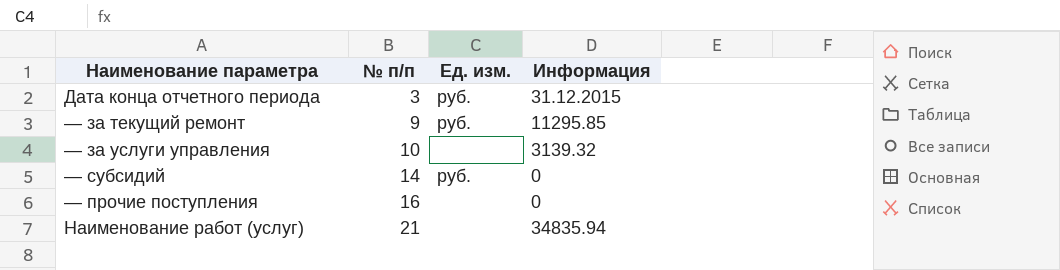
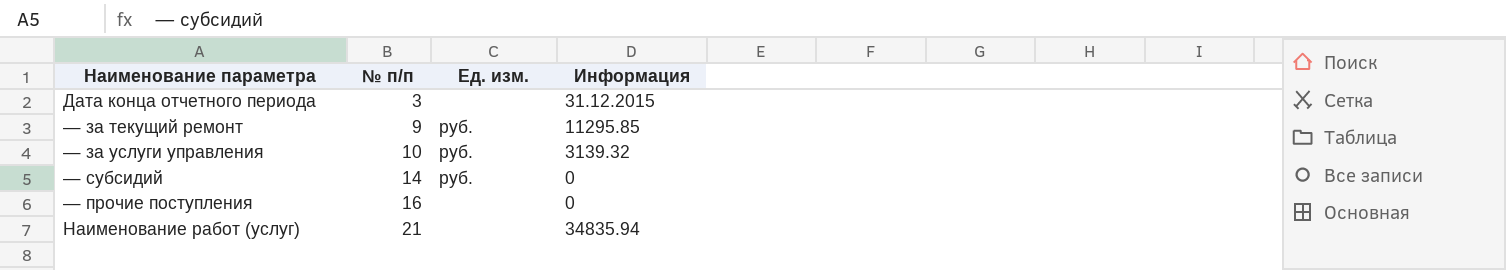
Дата конца отчетного периода | Ед. изм.: руб. -> none
— за услуги управления | Ед. изм.: none -> руб.

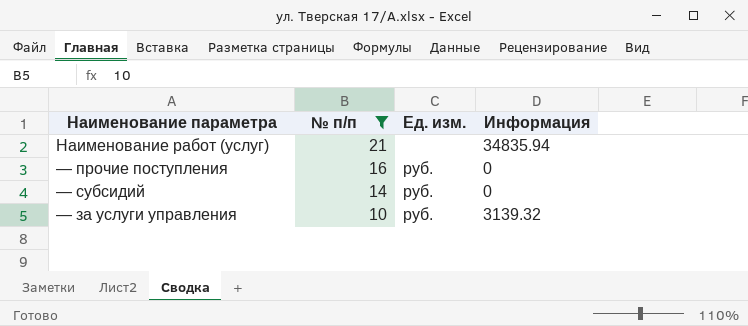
filter: none -> № п/п >= 10
row order: № п/п ascending -> № п/п descending
— прочие поступления | Ед. изм.: none -> руб.

